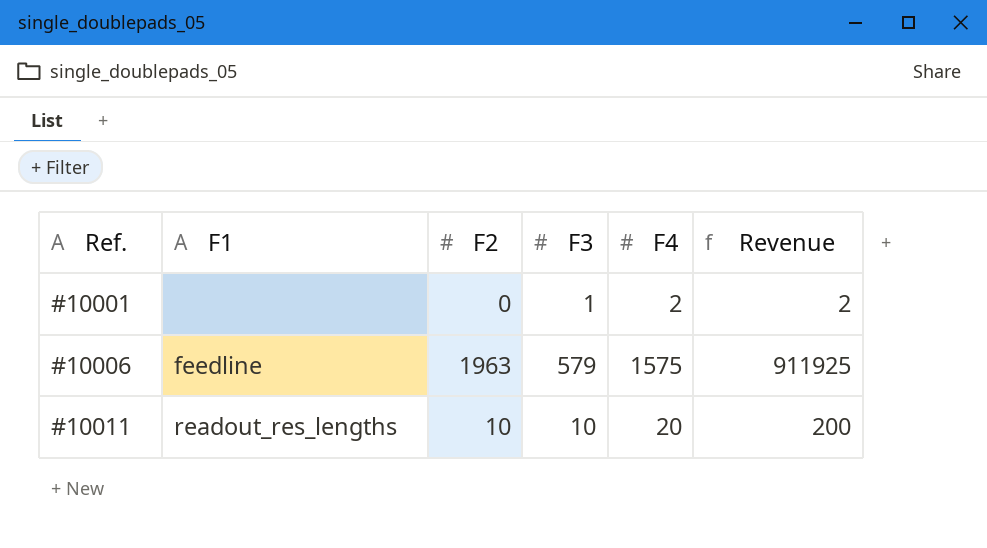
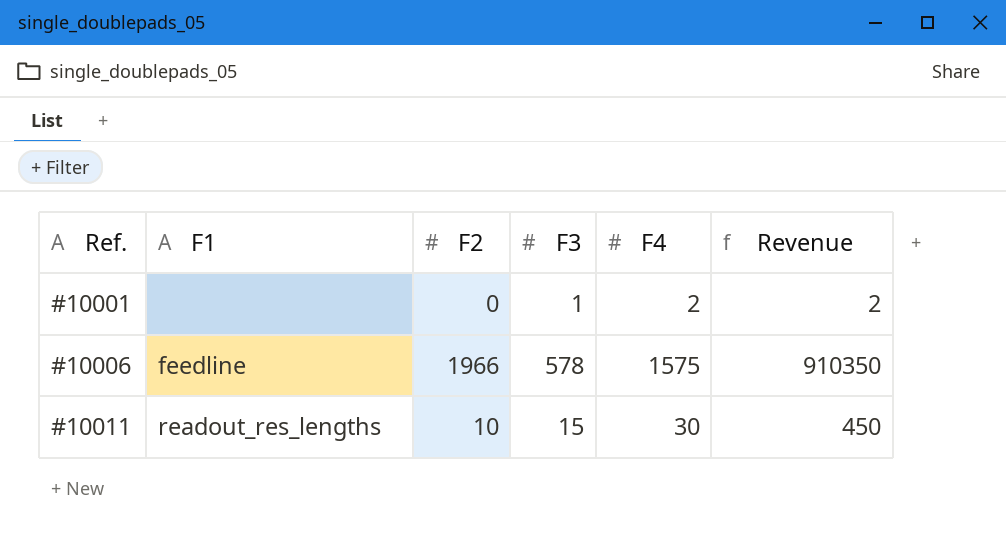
#10006 | F2: 1963 -> 1966
#10006 | F3: 579 -> 578
#10006 | Revenue: 911925 -> 910350
#10011 | F3: 10 -> 15
#10011 | F4: 20 -> 30
#10011 | Revenue: 200 -> 450

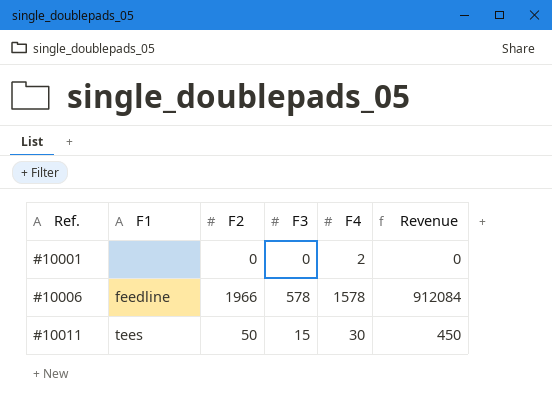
#10001 | F3: 1 -> 0
#10001 | Revenue: 2 -> 0
#10006 | F4: 1575 -> 1578
#10006 | Revenue: 910350 -> 912084
#10011 | F1: readout_res_lengths -> tees
#10011 | F2: 10 -> 50

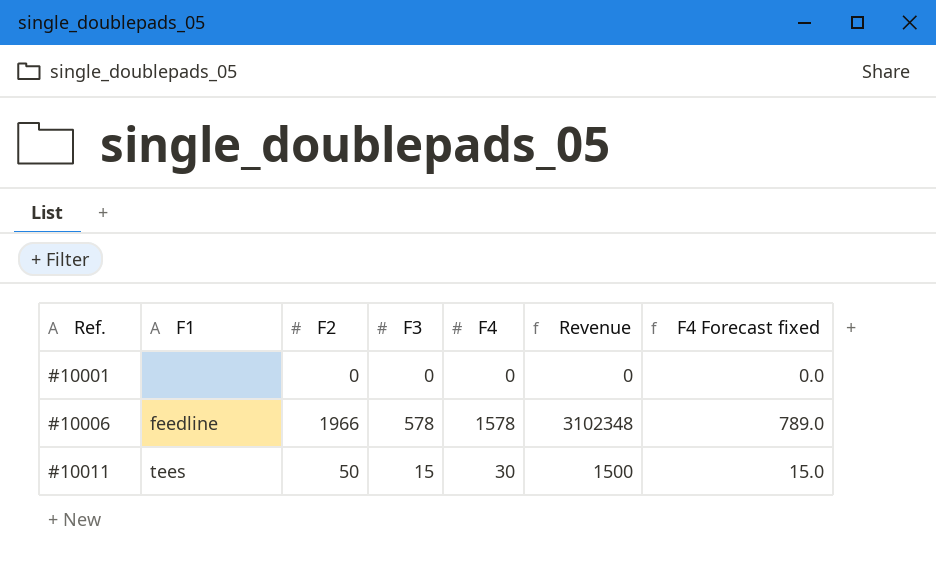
column Revenue | formula: [F3] * [F4] -> [F2] * [F4]
column F4 Forecast fixed | formula: none -> [F4] * 0.5
#10001 | F4: 2 -> 0

